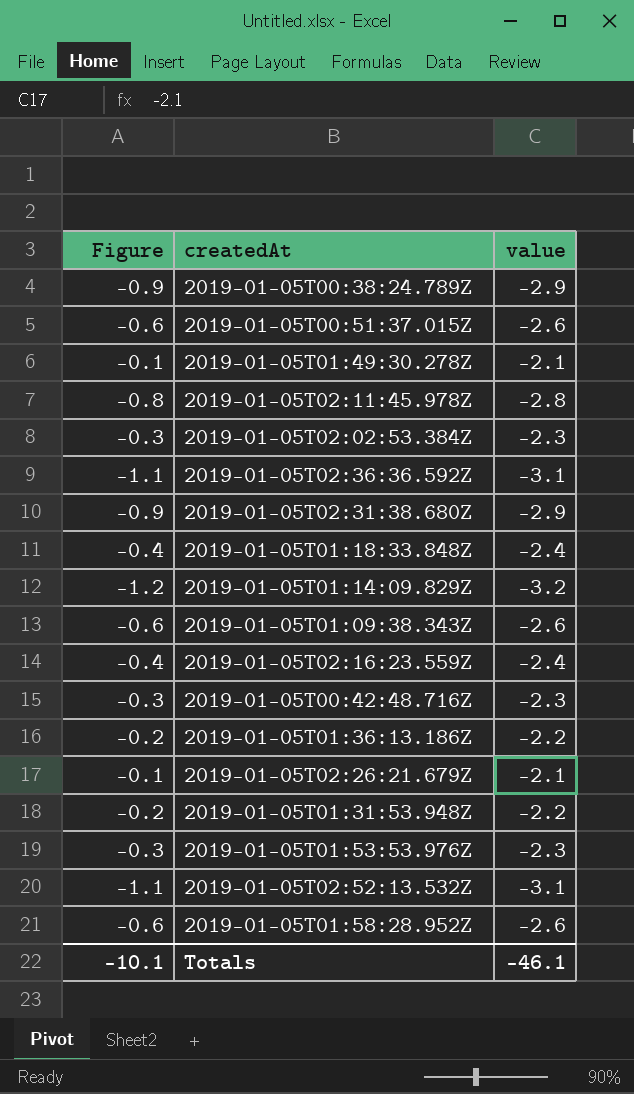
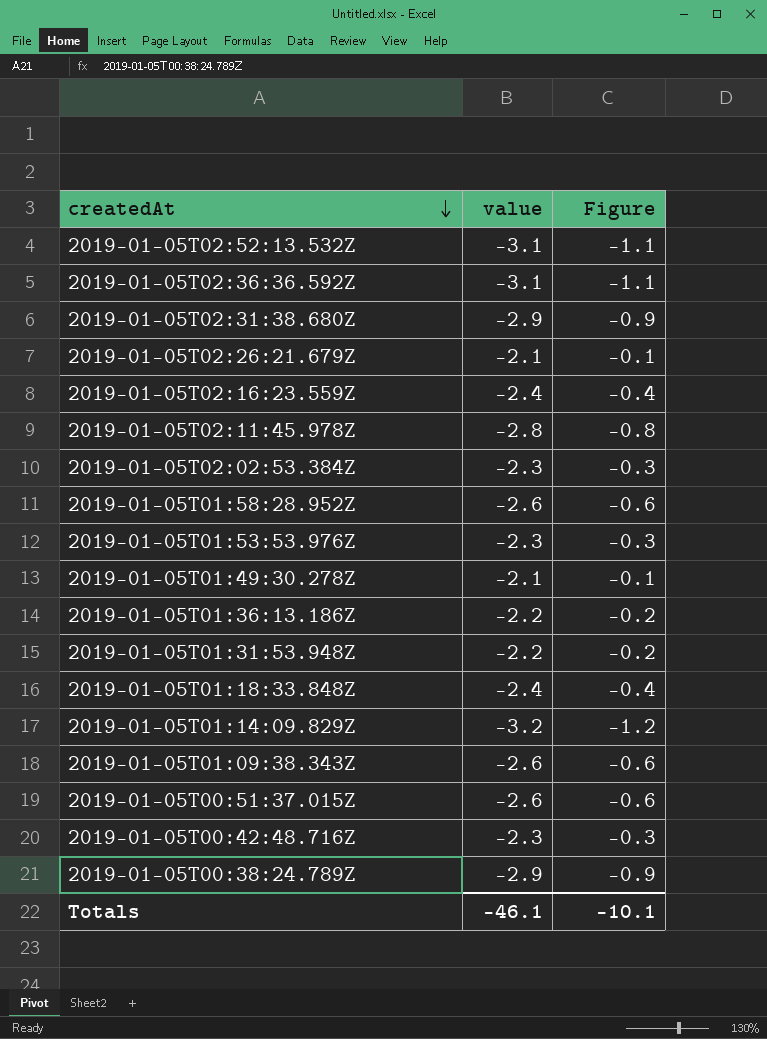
row order: none -> createdAt descending
column Figure | position: 1 -> 3

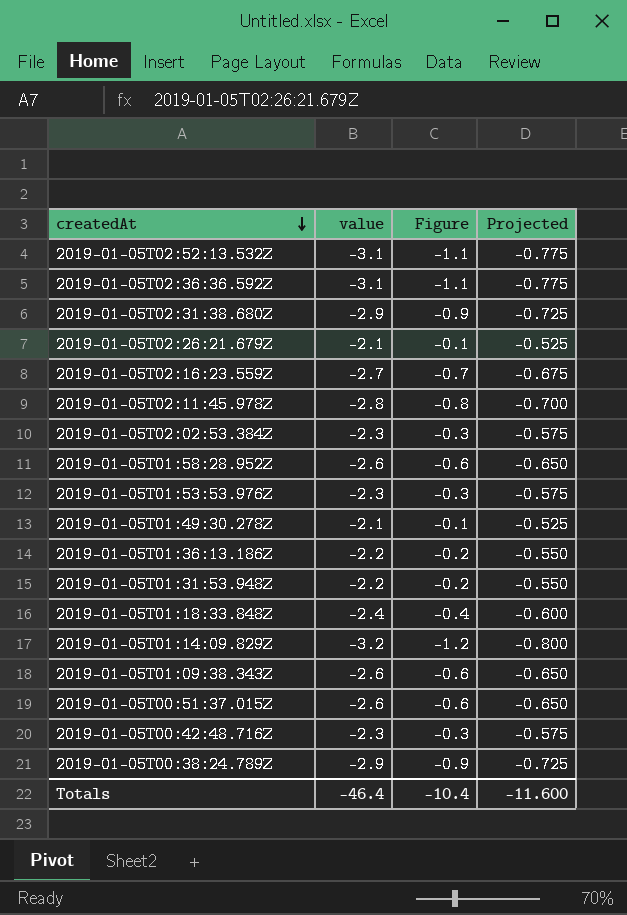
column Projected | formula: none -> [value] * 0.25
2019-01-05T02:16:23.559Z | value: -2.4 -> -2.7
2019-01-05T02:16:23.559Z | Figure: -0.4 -> -0.7
Totals | value: -46.1 -> -46.4
Totals | Figure: -10.1 -> -10.4

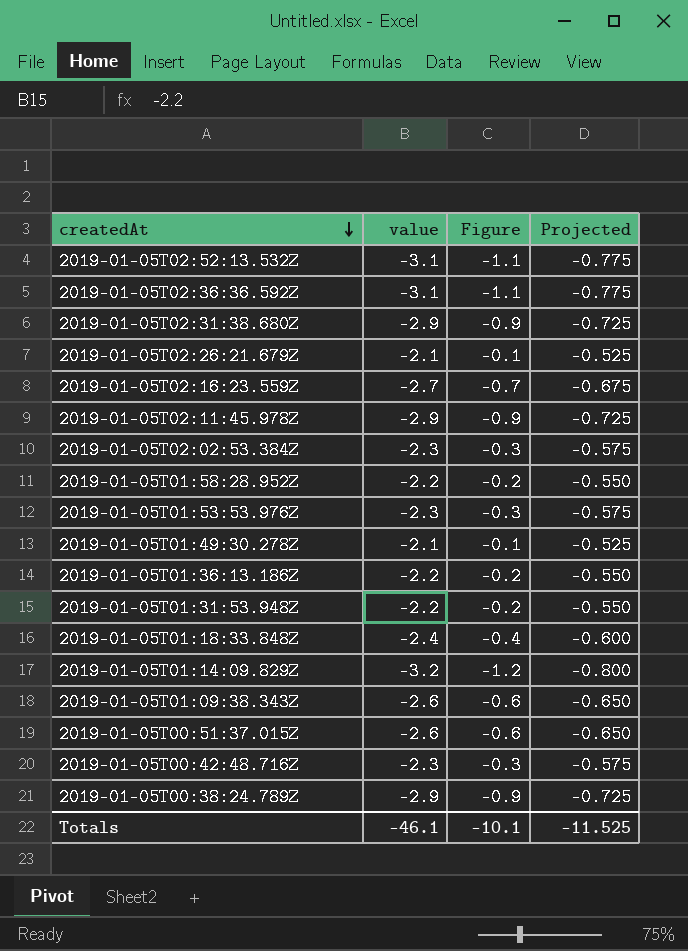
2019-01-05T02:11:45.978Z | value: -2.8 -> -2.9
2019-01-05T02:11:45.978Z | Figure: -0.8 -> -0.9
2019-01-05T02:11:45.978Z | Projected: -0.700 -> -0.725
2019-01-05T01:58:28.952Z | value: -2.6 -> -2.2
2019-01-05T01:58:28.952Z | Figure: -0.6 -> -0.2
2019-01-05T01:58:28.952Z | Projected: -0.650 -> -0.550
Totals | value: -46.4 -> -46.1
Totals | Figure: -10.4 -> -10.1
Totals | Projected: -11.600 -> -11.525

